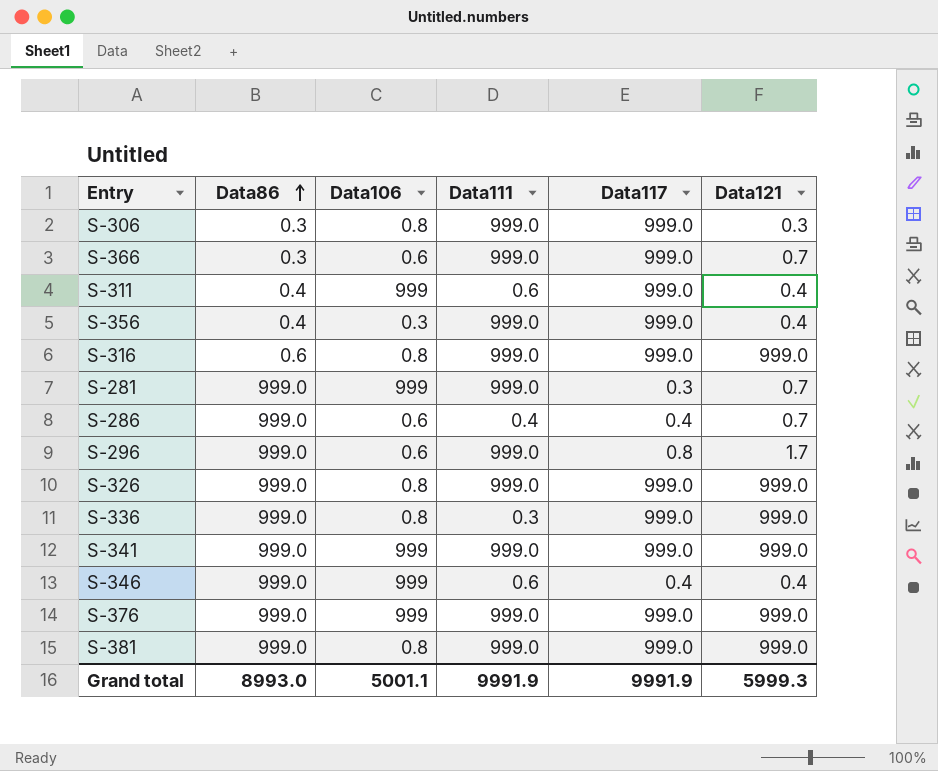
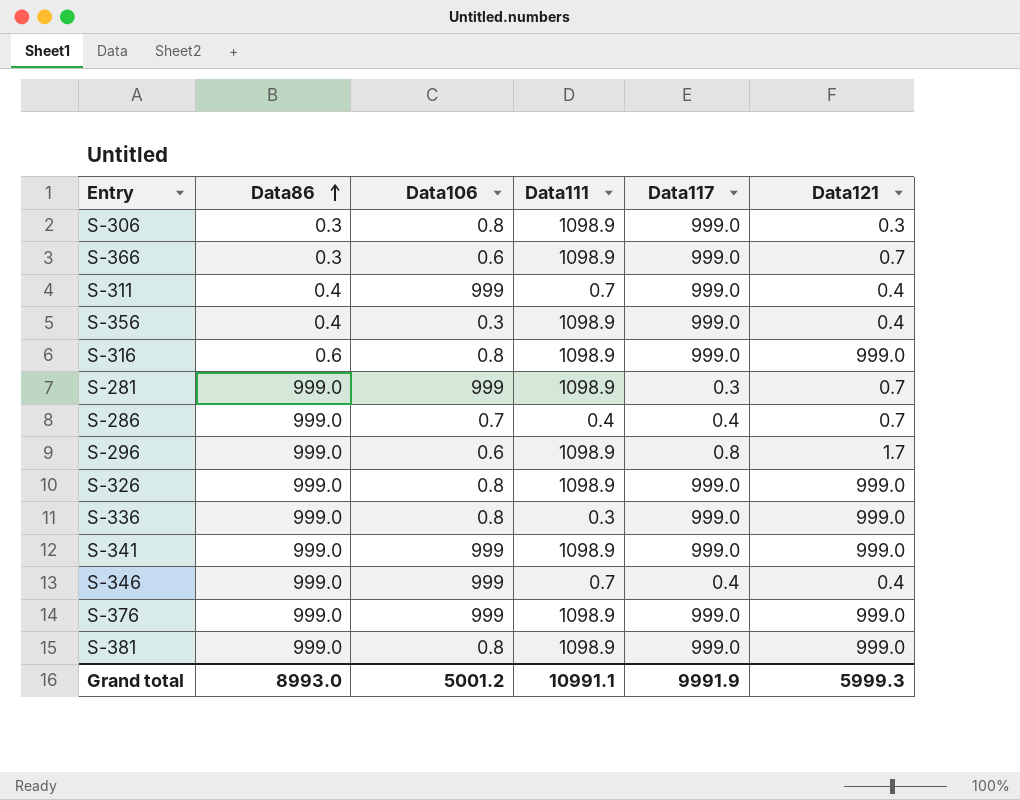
S-306 | Data111: 999.0 -> 1098.9
S-366 | Data111: 999.0 -> 1098.9
S-311 | Data111: 0.6 -> 0.7
S-356 | Data111: 999.0 -> 1098.9
S-316 | Data111: 999.0 -> 1098.9
S-281 | Data111: 999.0 -> 1098.9
S-286 | Data106: 0.6 -> 0.7
S-296 | Data111: 999.0 -> 1098.9
S-326 | Data111: 999.0 -> 1098.9
S-341 | Data111: 999.0 -> 1098.9
S-346 | Data111: 0.6 -> 0.7
S-376 | Data111: 999.0 -> 1098.9
S-381 | Data111: 999.0 -> 1098.9
Grand total | Data106: 5001.1 -> 5001.2
Grand total | Data111: 9991.9 -> 10991.1

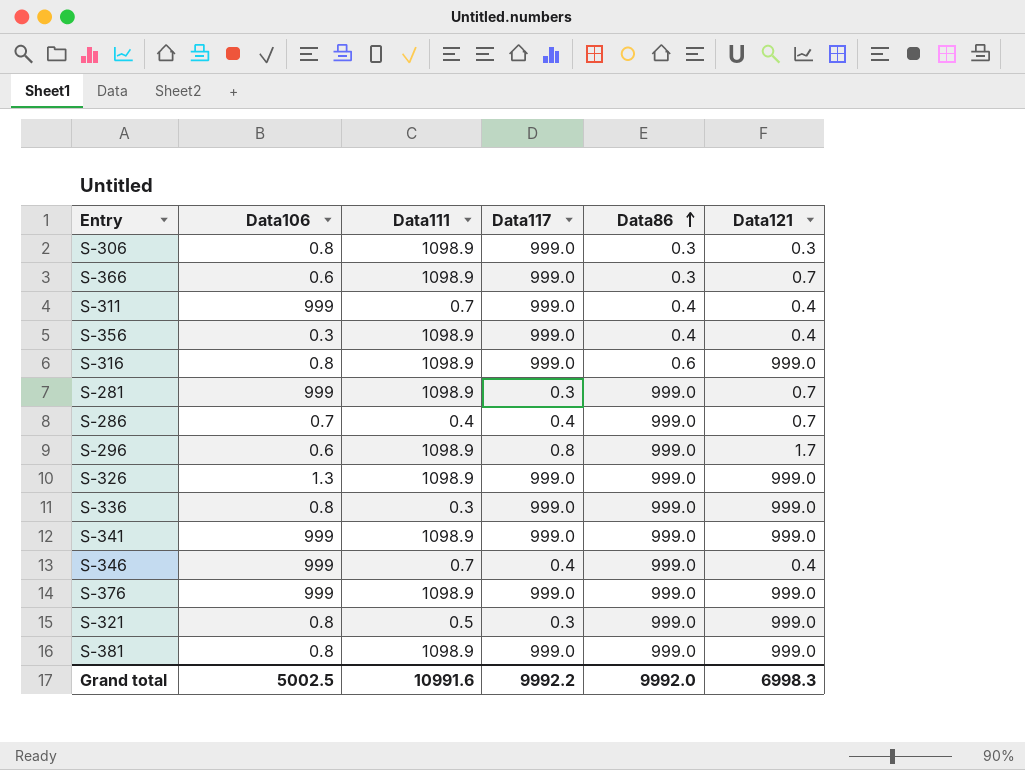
column Data86 | position: 2 -> 5
S-326 | Data106: 0.8 -> 1.3
row S-321: none -> 0.8 | 0.5 | 0.3 | 999.0 | 999.0
Grand total | Data106: 5001.2 -> 5002.5
Grand total | Data111: 10991.1 -> 10991.6
Grand total | Data117: 9991.9 -> 9992.2
Grand total | Data86: 8993.0 -> 9992.0
Grand total | Data121: 5999.3 -> 6998.3

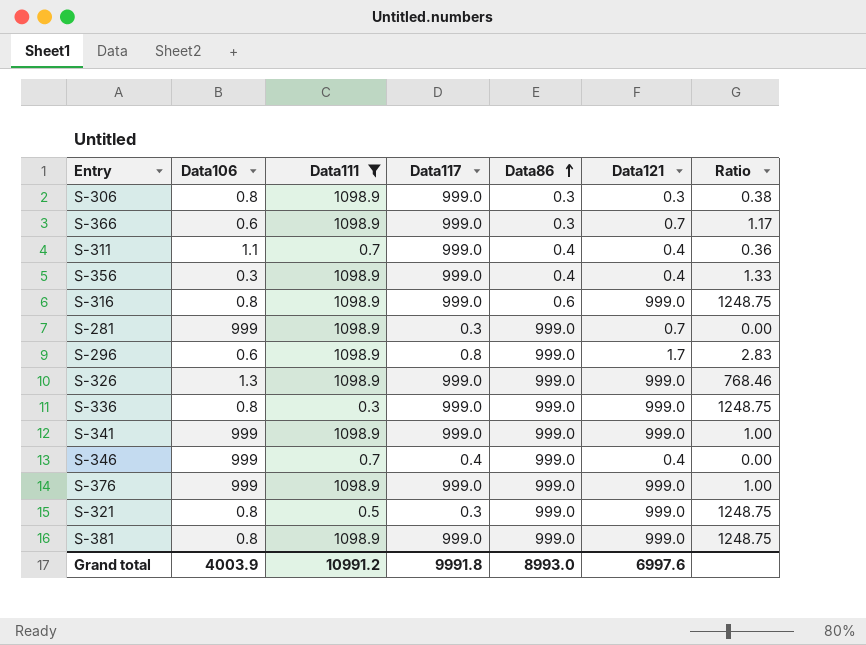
filter: none -> Data111 != 0.4
column Ratio | formula: none -> [Data121] / [Data106]
S-311 | Data106: 999 -> 1.1
Grand total | Data106: 5002.5 -> 4003.9
Grand total | Data111: 10991.6 -> 10991.2
Grand total | Data117: 9992.2 -> 9991.8
Grand total | Data86: 9992.0 -> 8993.0
Grand total | Data121: 6998.3 -> 6997.6

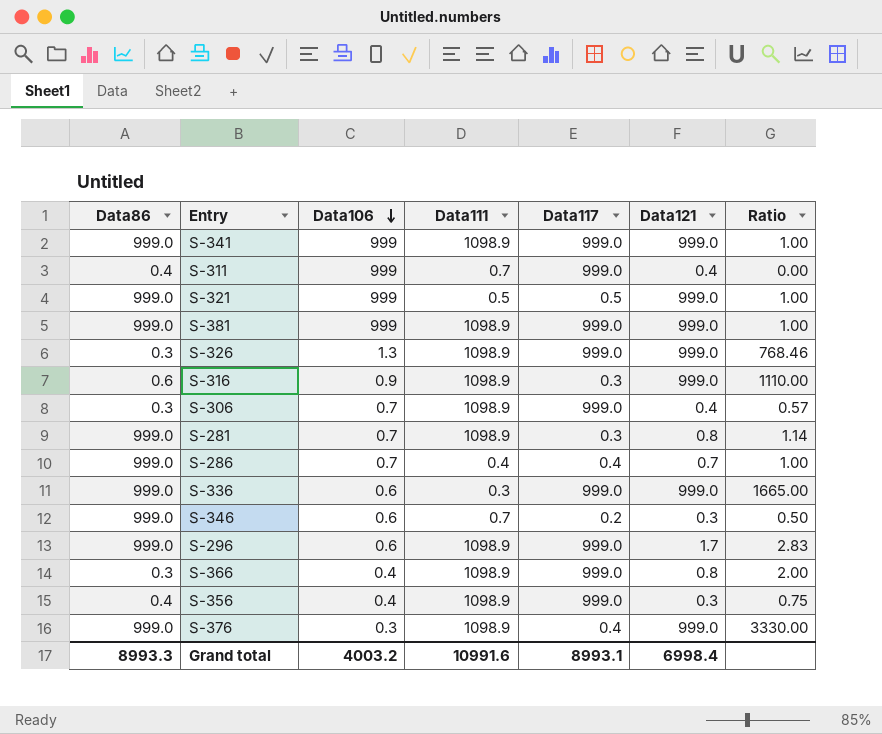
filter: Data111 != 0.4 -> none
row order: Data86 ascending -> Data106 descending
column Data86 | position: 5 -> 1
S-311 | Data106: 1.1 -> 999
S-311 | Ratio: 0.36 -> 0.00
S-321 | Data106: 0.8 -> 999
S-321 | Data117: 0.3 -> 0.5
S-321 | Ratio: 1248.75 -> 1.00
S-381 | Data106: 0.8 -> 999
S-381 | Ratio: 1248.75 -> 1.00
S-326 | Data86: 999.0 -> 0.3
S-316 | Data106: 0.8 -> 0.9
S-316 | Data117: 999.0 -> 0.3
S-316 | Ratio: 1248.75 -> 1110.00
S-306 | Data106: 0.8 -> 0.7
S-306 | Data121: 0.3 -> 0.4
S-306 | Ratio: 0.38 -> 0.57
S-281 | Data106: 999 -> 0.7
S-281 | Data121: 0.7 -> 0.8
S-281 | Ratio: 0.00 -> 1.14
S-336 | Data106: 0.8 -> 0.6
S-336 | Ratio: 1248.75 -> 1665.00
S-346 | Data106: 999 -> 0.6
S-346 | Data117: 0.4 -> 0.2
S-346 | Data121: 0.4 -> 0.3
S-346 | Ratio: 0.00 -> 0.50
S-296 | Data117: 0.8 -> 999.0
S-366 | Data106: 0.6 -> 0.4
S-366 | Data121: 0.7 -> 0.8
S-366 | Ratio: 1.17 -> 2.00
S-356 | Data106: 0.3 -> 0.4
S-356 | Data121: 0.4 -> 0.3
S-356 | Ratio: 1.33 -> 0.75
S-376 | Data106: 999 -> 0.3
S-376 | Data117: 999.0 -> 0.4
S-376 | Ratio: 1.00 -> 3330.00
Grand total | Data86: 8993.0 -> 8993.3
Grand total | Data106: 4003.9 -> 4003.2
Grand total | Data111: 10991.2 -> 10991.6
Grand total | Data117: 9991.8 -> 8993.1
Grand total | Data121: 6997.6 -> 6998.4

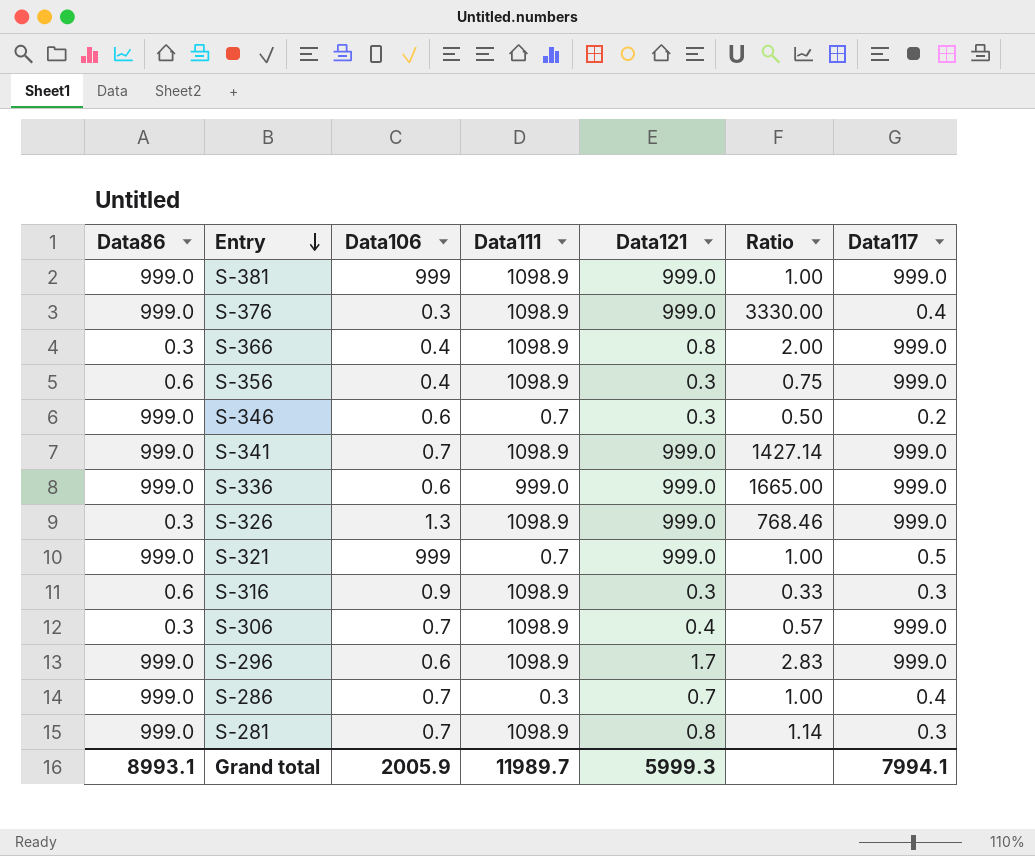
row order: Data106 descending -> Entry descending
column Data117 | position: 5 -> 7
row S-311: 0.4 | 999 | 0.7 | 999.0 | 0.4 | 0.00 -> none
S-356 | Data86: 0.4 -> 0.6
S-341 | Data106: 999 -> 0.7
S-341 | Ratio: 1.00 -> 1427.14
S-336 | Data111: 0.3 -> 999.0
S-321 | Data111: 0.5 -> 0.7
S-316 | Data121: 999.0 -> 0.3
S-316 | Ratio: 1110.00 -> 0.33
S-286 | Data111: 0.4 -> 0.3
Grand total | Data86: 8993.3 -> 8993.1
Grand total | Data106: 4003.2 -> 2005.9
Grand total | Data111: 10991.6 -> 11989.7
Grand total | Data121: 6998.4 -> 5999.3
Grand total | Data117: 8993.1 -> 7994.1

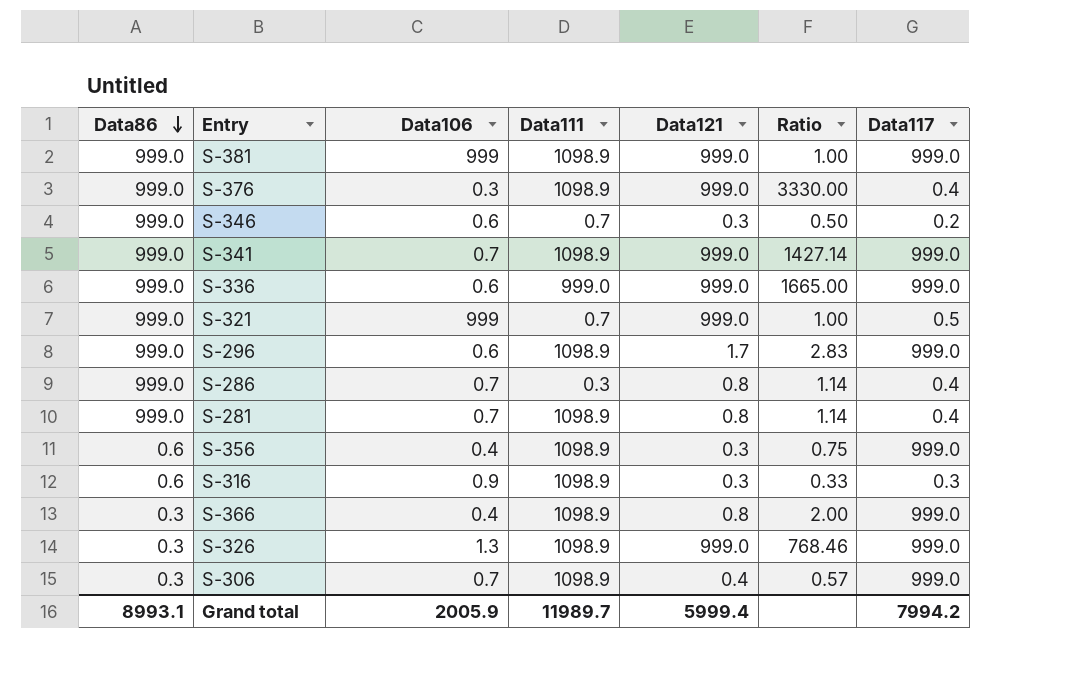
row order: Entry descending -> Data86 descending
S-286 | Data121: 0.7 -> 0.8
S-286 | Ratio: 1.00 -> 1.14
S-281 | Data117: 0.3 -> 0.4
Grand total | Data121: 5999.3 -> 5999.4
Grand total | Data117: 7994.1 -> 7994.2

